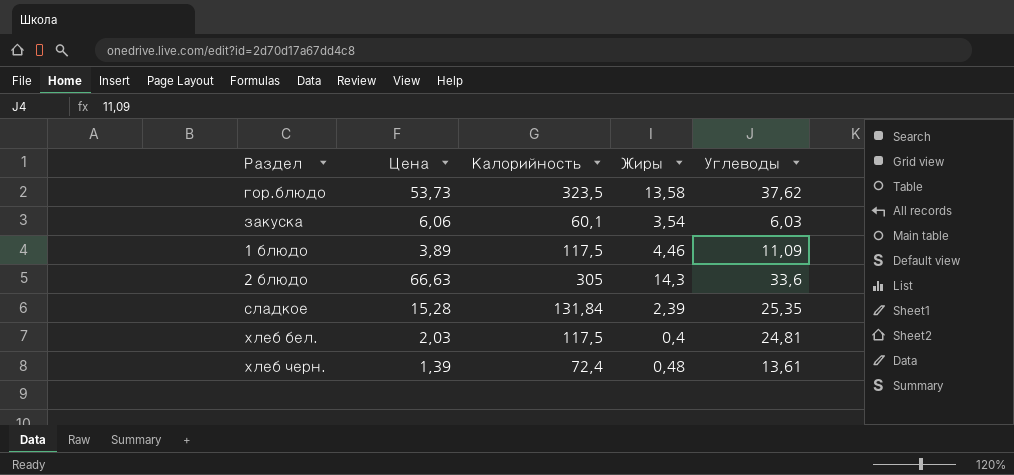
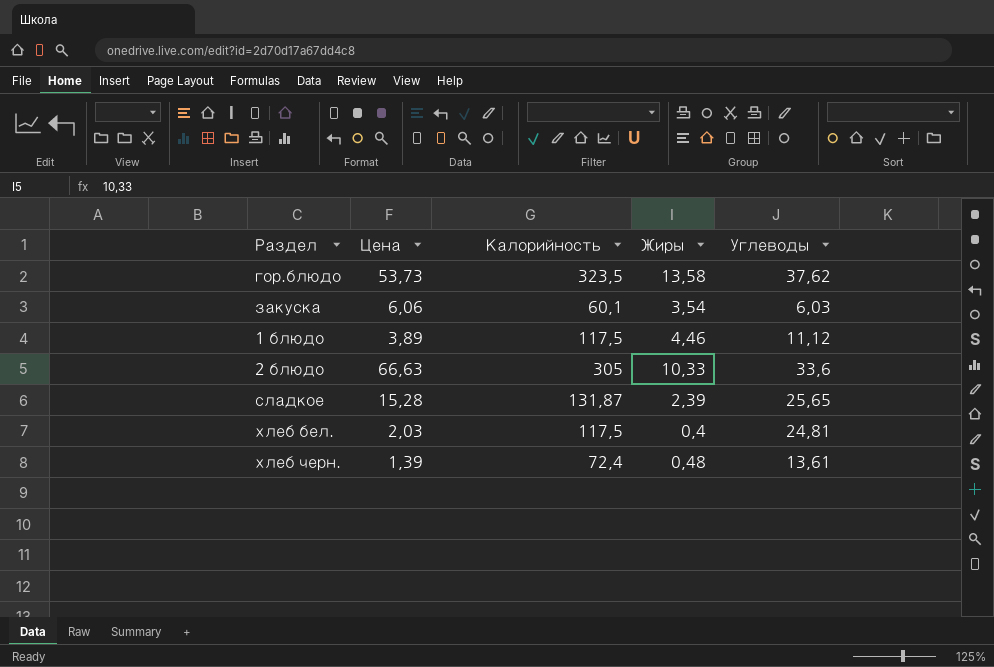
1 блюдо | Углеводы: 11,09 -> 11,12
2 блюдо | Жиры: 14,3 -> 10,33
сладкое | Калорийность: 131,84 -> 131,87
сладкое | Углеводы: 25,35 -> 25,65

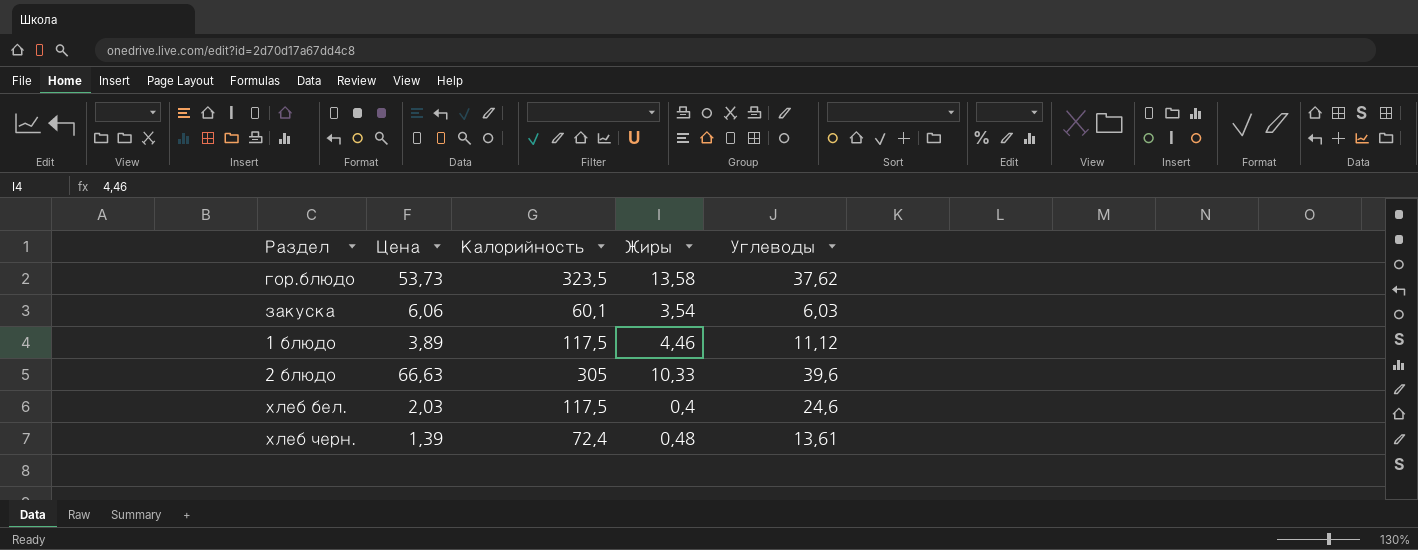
row сладкое: 15,28 | 131,87 | 2,39 | 25,65 -> none
2 блюдо | Углеводы: 33,6 -> 39,6
хлеб бел. | Углеводы: 24,81 -> 24,6

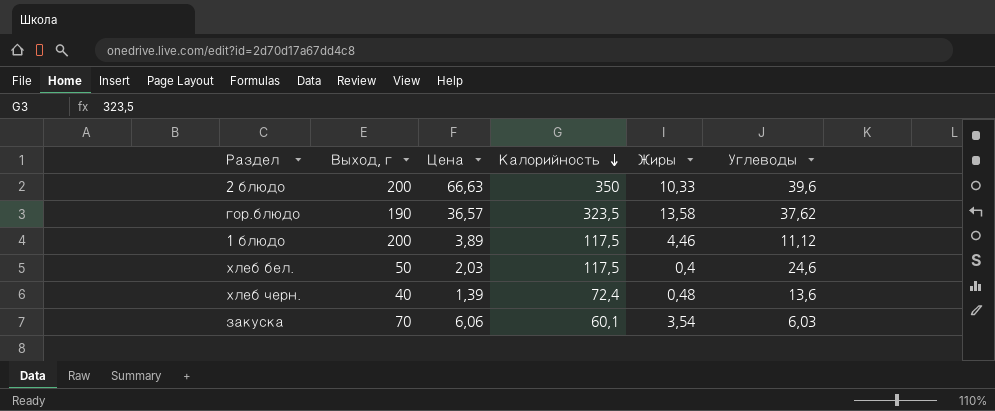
row order: none -> Калорийность descending
column Выход, г | position: none -> 2
2 блюдо | Калорийность: 305 -> 350
гор.блюдо | Цена: 53,73 -> 36,57
хлеб черн. | Углеводы: 13,61 -> 13,6

